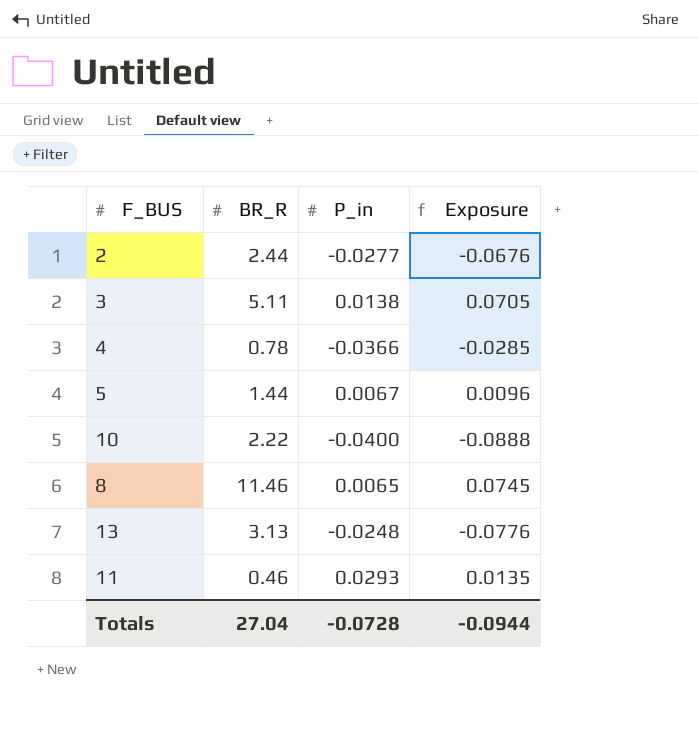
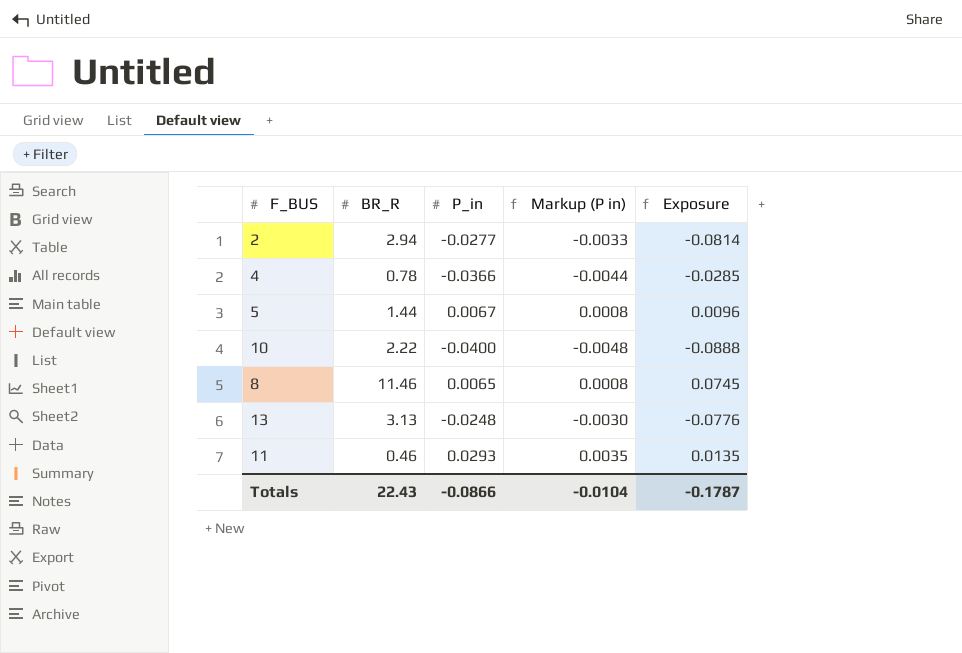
column Markup (P in) | formula: none -> [P_in] * 0.12
row 3: 5.11 | 0.0138 | 0.0705 -> none
2 | BR_R: 2.44 -> 2.94
2 | Exposure: -0.0676 -> -0.0814
Totals | BR_R: 27.04 -> 22.43
Totals | P_in: -0.0728 -> -0.0866
Totals | Exposure: -0.0944 -> -0.1787

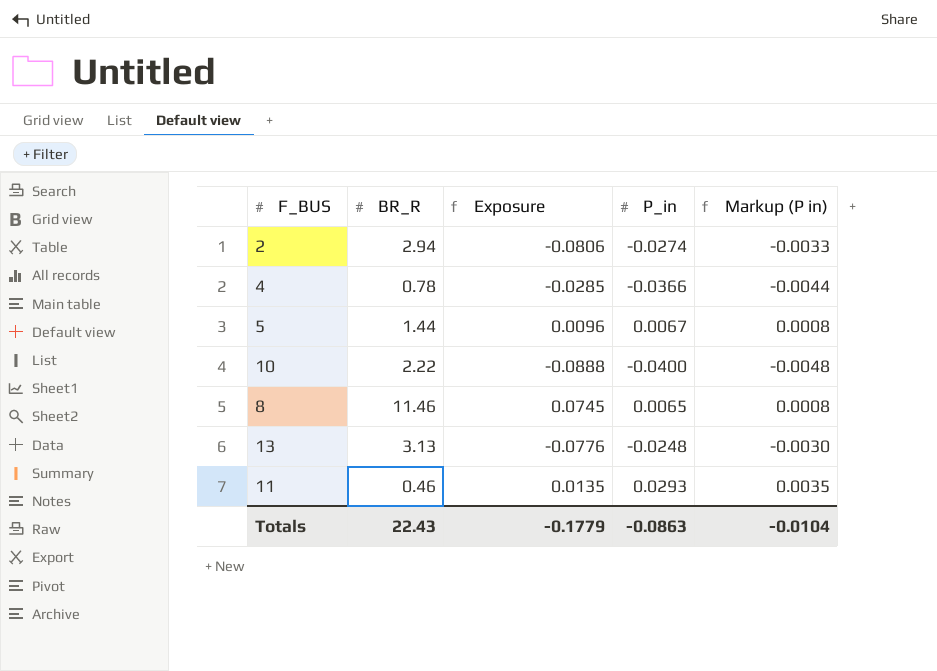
column Exposure | position: 5 -> 3
2 | Exposure: -0.0814 -> -0.0806
2 | P_in: -0.0277 -> -0.0274
Totals | Exposure: -0.1787 -> -0.1779
Totals | P_in: -0.0866 -> -0.0863

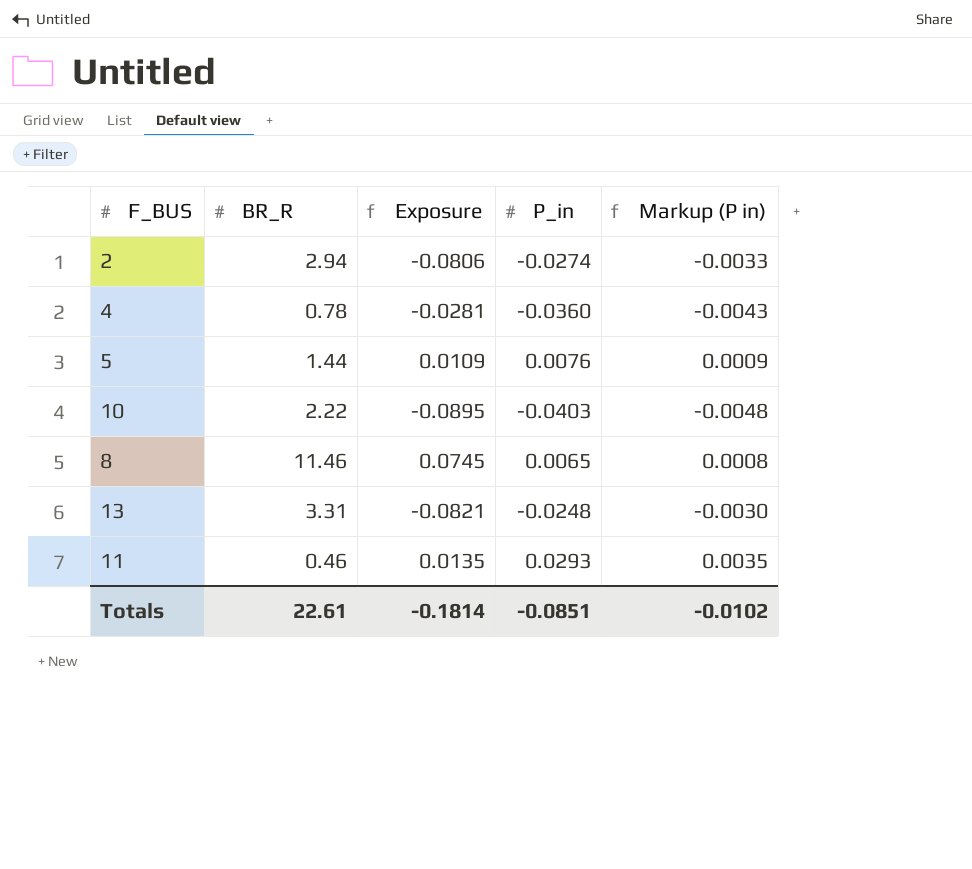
4 | Exposure: -0.0285 -> -0.0281
4 | P_in: -0.0366 -> -0.0360
4 | Markup (P in): -0.0044 -> -0.0043
5 | Exposure: 0.0096 -> 0.0109
5 | P_in: 0.0067 -> 0.0076
5 | Markup (P in): 0.0008 -> 0.0009
10 | Exposure: -0.0888 -> -0.0895
10 | P_in: -0.0400 -> -0.0403
13 | BR_R: 3.13 -> 3.31
13 | Exposure: -0.0776 -> -0.0821
Totals | BR_R: 22.43 -> 22.61
Totals | Exposure: -0.1779 -> -0.1814
Totals | P_in: -0.0863 -> -0.0851
Totals | Markup (P in): -0.0104 -> -0.0102

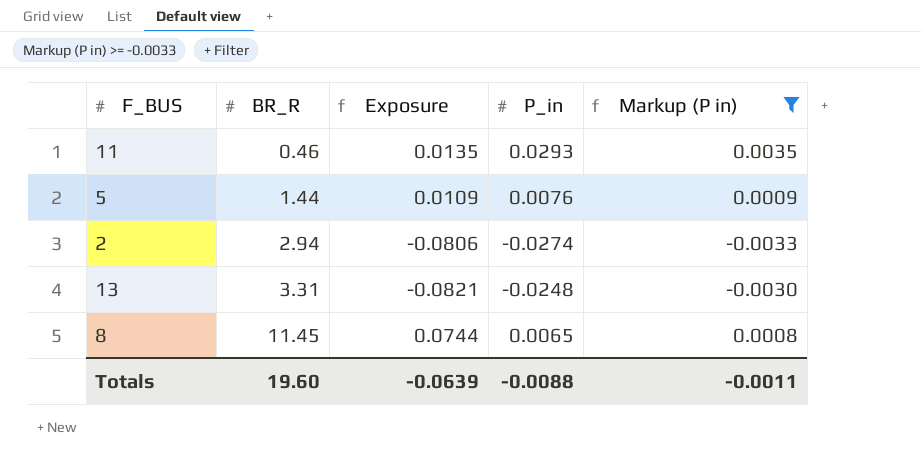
filter: none -> Markup (P in) >= -0.0033
row order: none -> BR_R ascending
8 | BR_R: 11.46 -> 11.45
8 | Exposure: 0.0745 -> 0.0744
Totals | BR_R: 22.61 -> 19.60
Totals | Exposure: -0.1814 -> -0.0639
Totals | P_in: -0.0851 -> -0.0088
Totals | Markup (P in): -0.0102 -> -0.0011

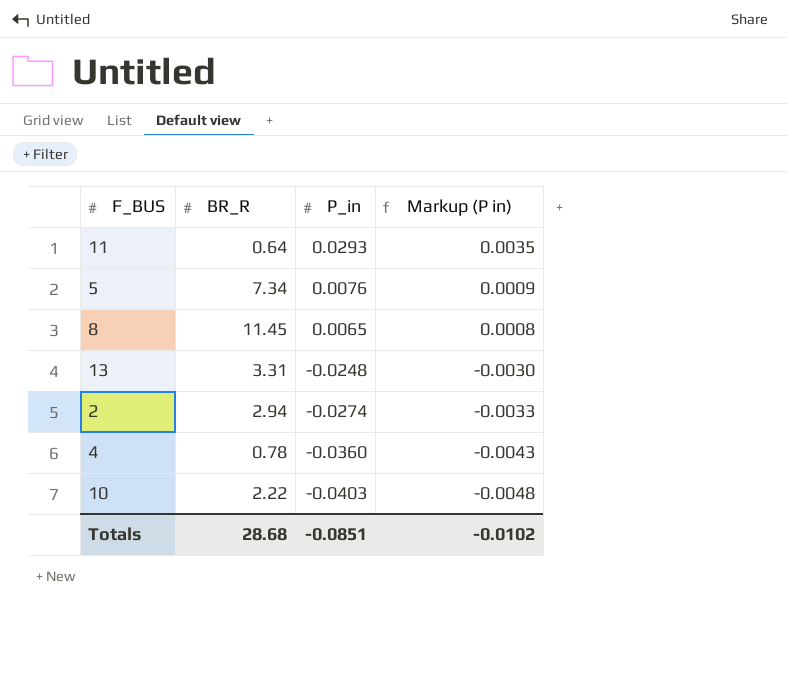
filter: Markup (P in) >= -0.0033 -> none
row order: BR_R ascending -> P_in descending
column Exposure | formula: [BR_R] * [P_in] -> none
11 | BR_R: 0.46 -> 0.64
5 | BR_R: 1.44 -> 7.34
Totals | BR_R: 19.60 -> 28.68
Totals | P_in: -0.0088 -> -0.0851
Totals | Markup (P in): -0.0011 -> -0.0102

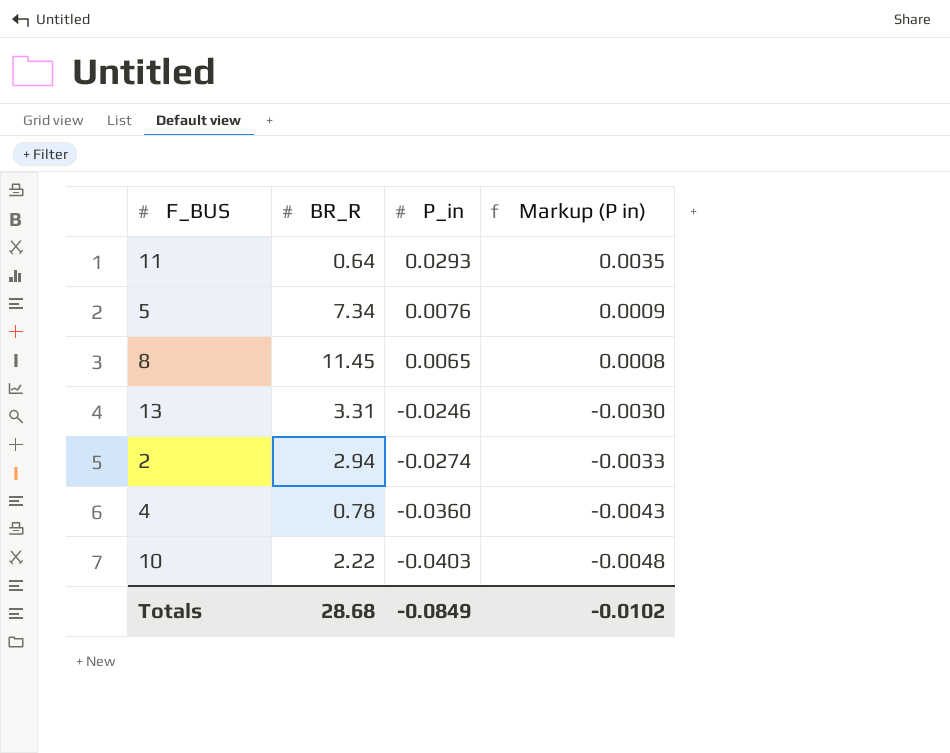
13 | P_in: -0.0248 -> -0.0246
Totals | P_in: -0.0851 -> -0.0849

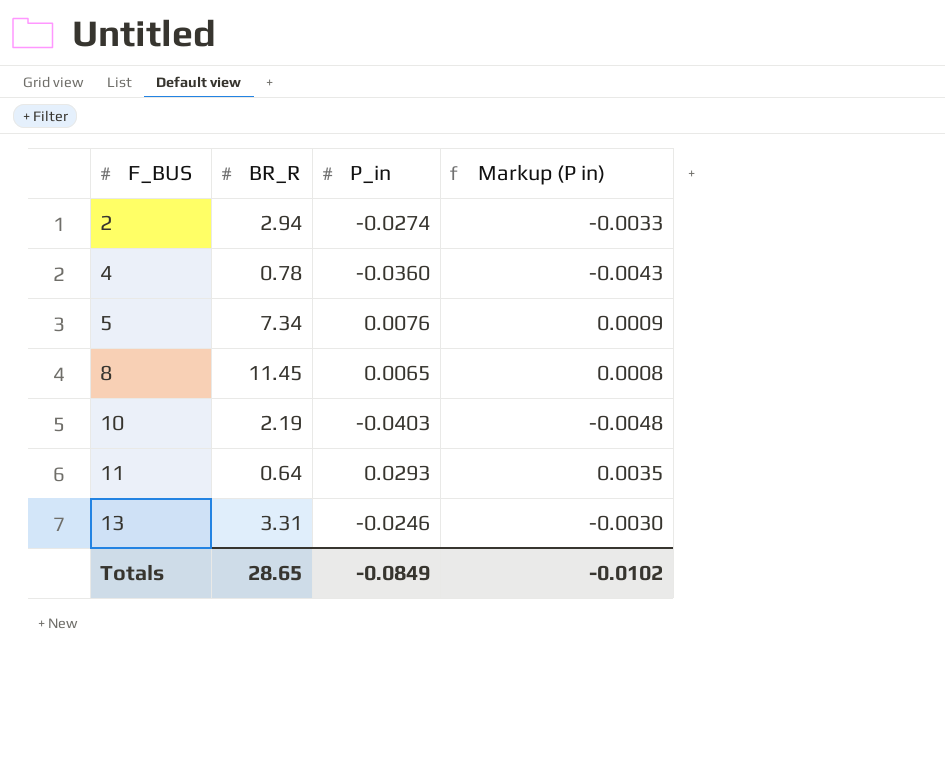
row order: P_in descending -> F_BUS ascending
10 | BR_R: 2.22 -> 2.19
Totals | BR_R: 28.68 -> 28.65

